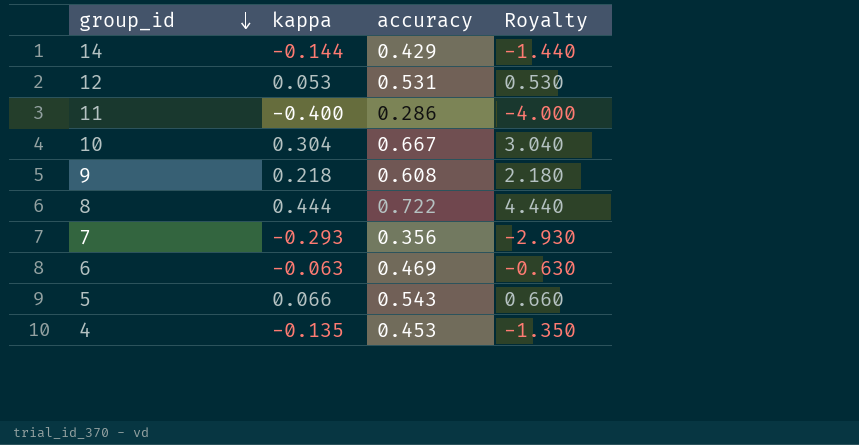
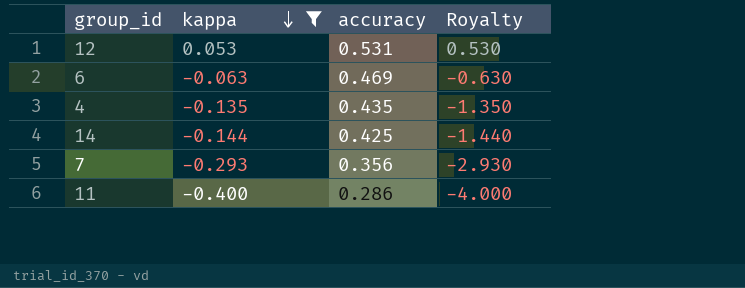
filter: none -> kappa <= 0.053
row order: group_id descending -> kappa descending
4 | accuracy: 0.453 -> 0.435
14 | accuracy: 0.429 -> 0.425

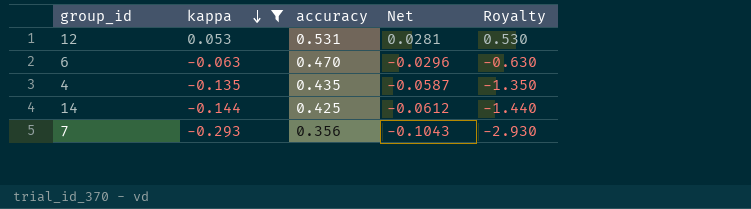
column Net | formula: none -> [kappa] * [accuracy]
row 11: -0.400 | 0.286 | -4.000 -> none
6 | accuracy: 0.469 -> 0.470

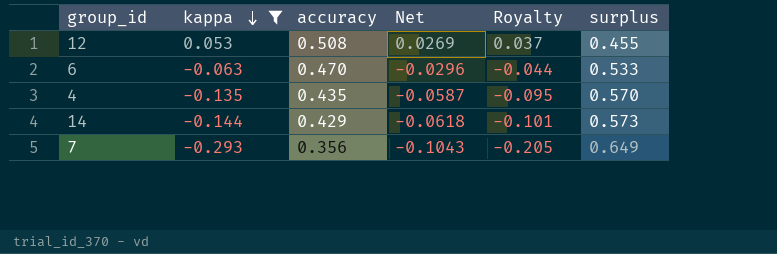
column Royalty | formula: [kappa] * 10 -> [kappa] * 0.7
column surplus | formula: none -> [accuracy] - [kappa]
12 | accuracy: 0.531 -> 0.508
12 | Net: 0.0281 -> 0.0269
14 | accuracy: 0.425 -> 0.429
14 | Net: -0.0612 -> -0.0618

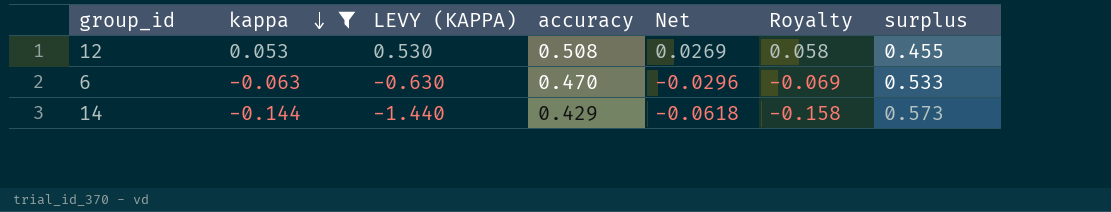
column LEVY (KAPPA) | formula: none -> [kappa] * 10
column Royalty | formula: [kappa] * 0.7 -> [kappa] * 1.1
row 4: -0.135 | 0.435 | -0.0587 | -0.095 | 0.570 -> none
row 7: -0.293 | 0.356 | -0.1043 | -0.205 | 0.649 -> none

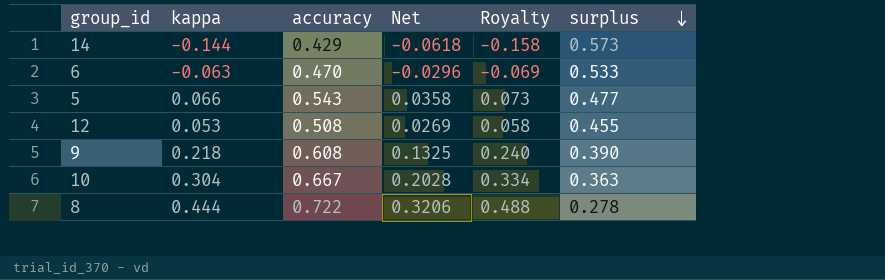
filter: kappa <= 0.053 -> none
row order: kappa descending -> surplus descending
column LEVY (KAPPA) | formula: [kappa] * 10 -> none

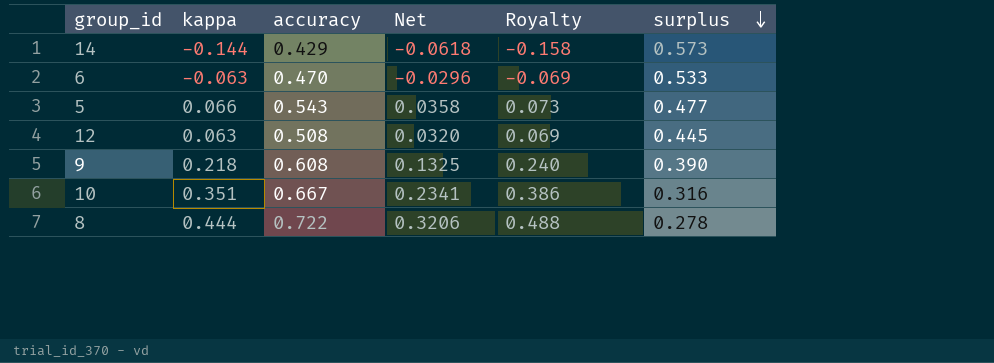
12 | kappa: 0.053 -> 0.063
12 | Net: 0.0269 -> 0.0320
12 | Royalty: 0.058 -> 0.069
12 | surplus: 0.455 -> 0.445
10 | kappa: 0.304 -> 0.351
10 | Net: 0.2028 -> 0.2341
10 | Royalty: 0.334 -> 0.386
10 | surplus: 0.363 -> 0.316

